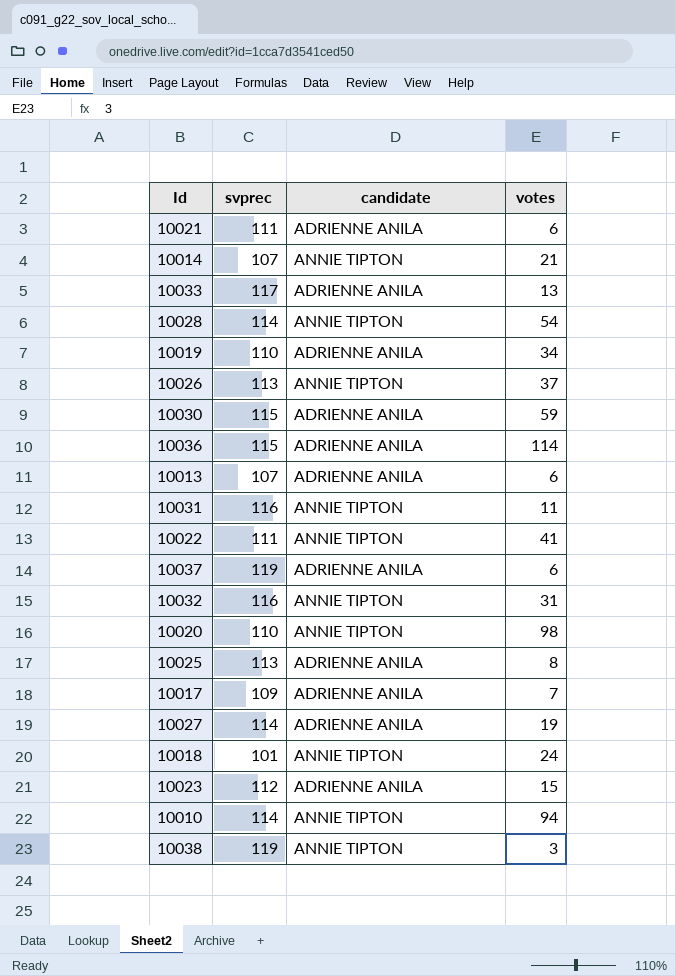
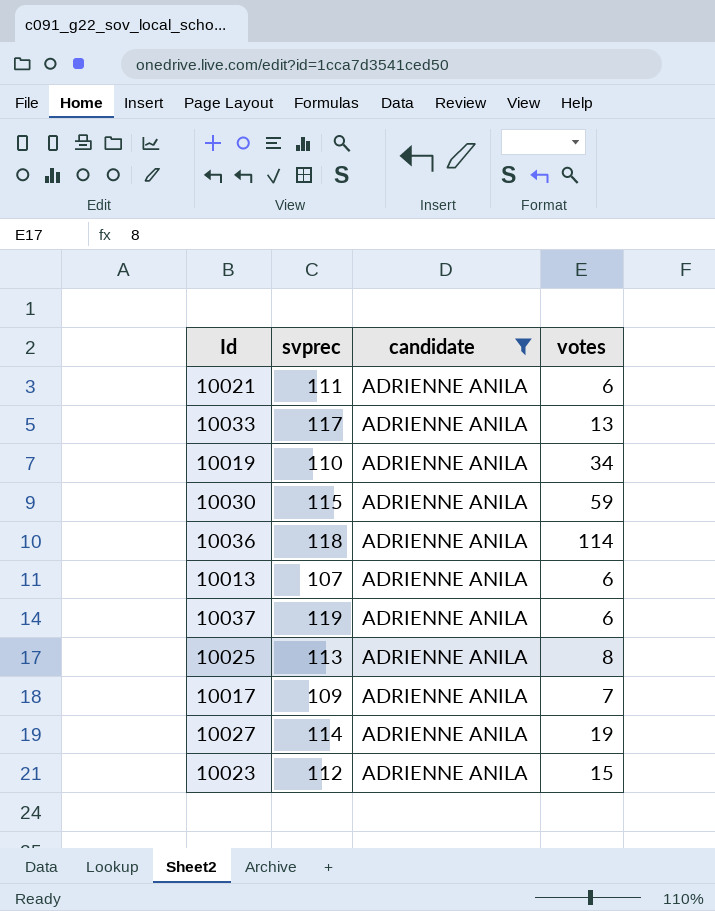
filter: none -> candidate = ADRIENNE ANILA
10036 | svprec: 115 -> 118

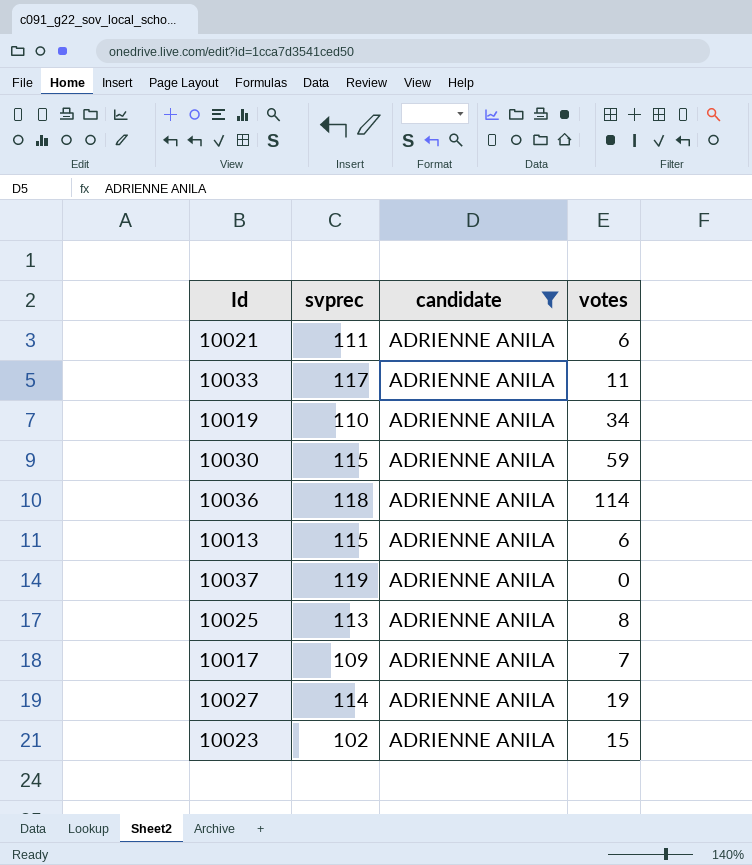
10033 | votes: 13 -> 11
10013 | svprec: 107 -> 115
10037 | votes: 6 -> 0
10023 | svprec: 112 -> 102

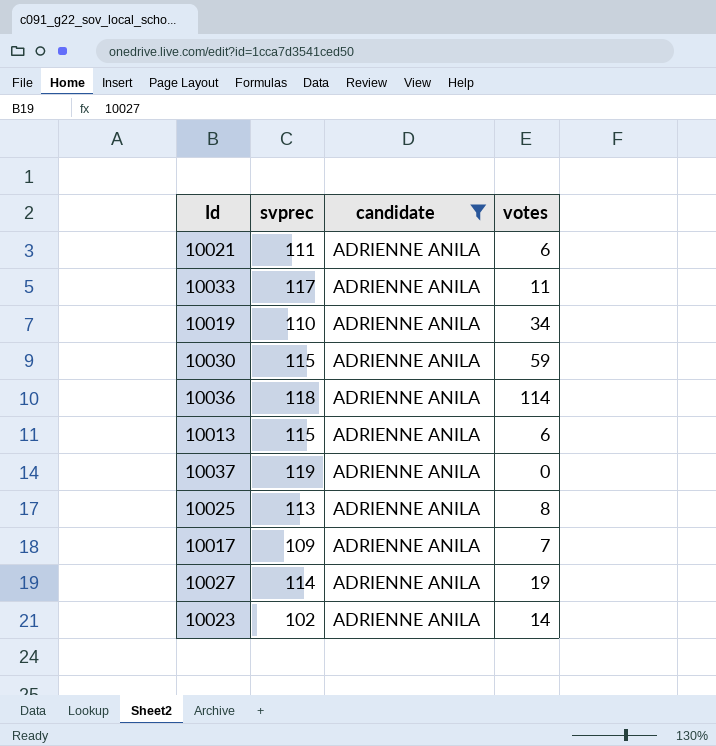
10023 | votes: 15 -> 14

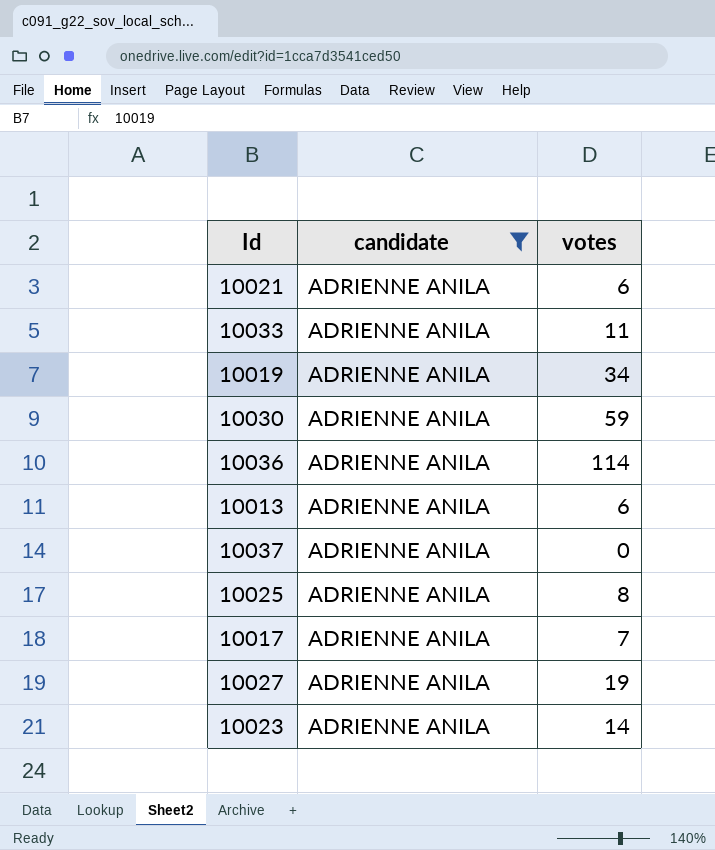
column svprec | position: 2 -> none

